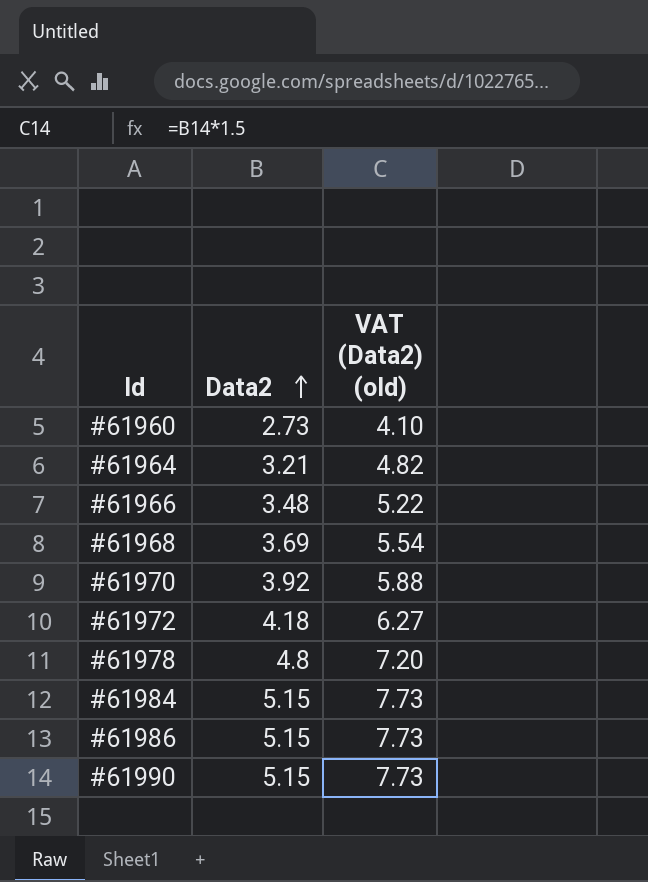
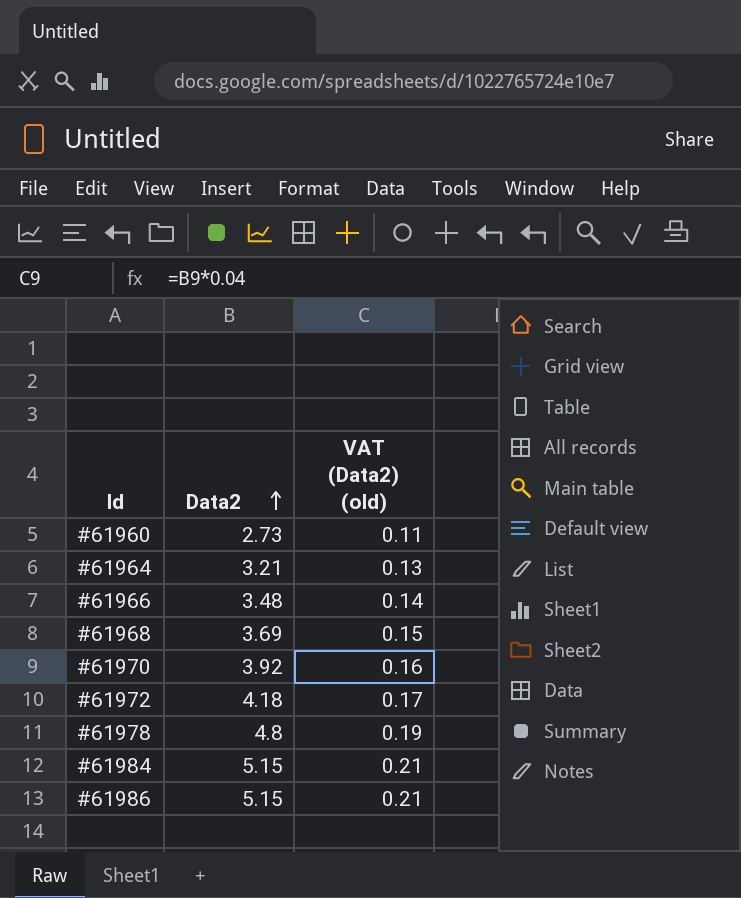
column VAT (Data2) (old) | formula: [Data2] * 1.5 -> [Data2] * 0.04
row #61990: 5.15 | 7.73 -> none

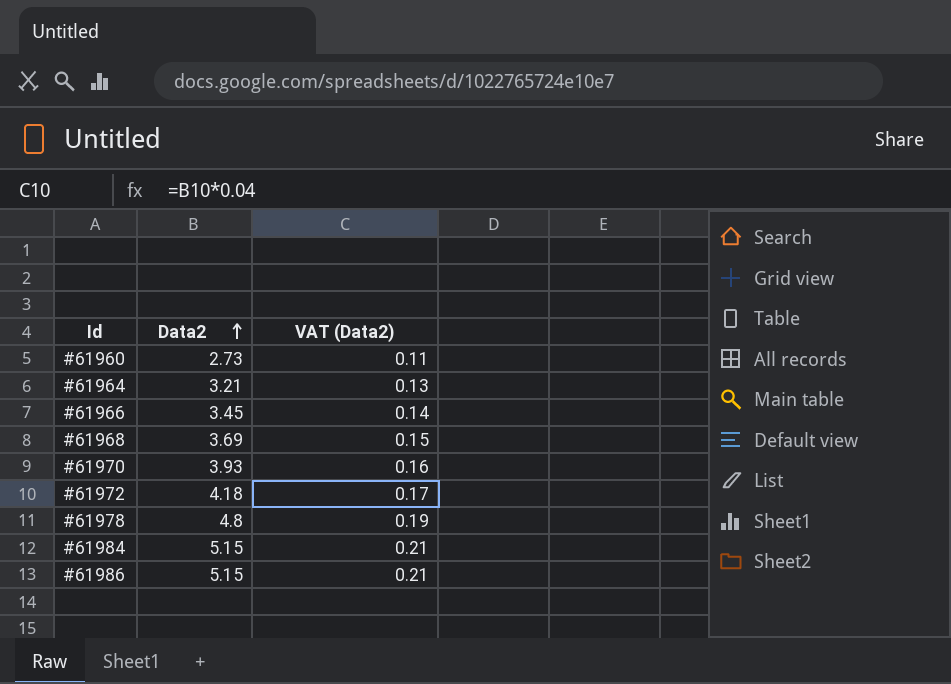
column name: VAT (Data2) (old) -> VAT (Data2)
#61966 | Data2: 3.48 -> 3.45
#61970 | Data2: 3.92 -> 3.93

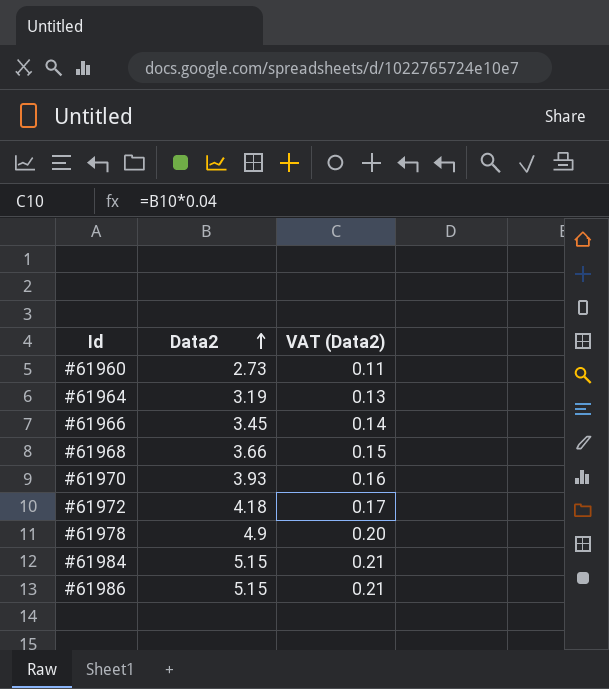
#61964 | Data2: 3.21 -> 3.19
#61968 | Data2: 3.69 -> 3.66
#61978 | Data2: 4.8 -> 4.9
#61978 | VAT (Data2): 0.19 -> 0.20

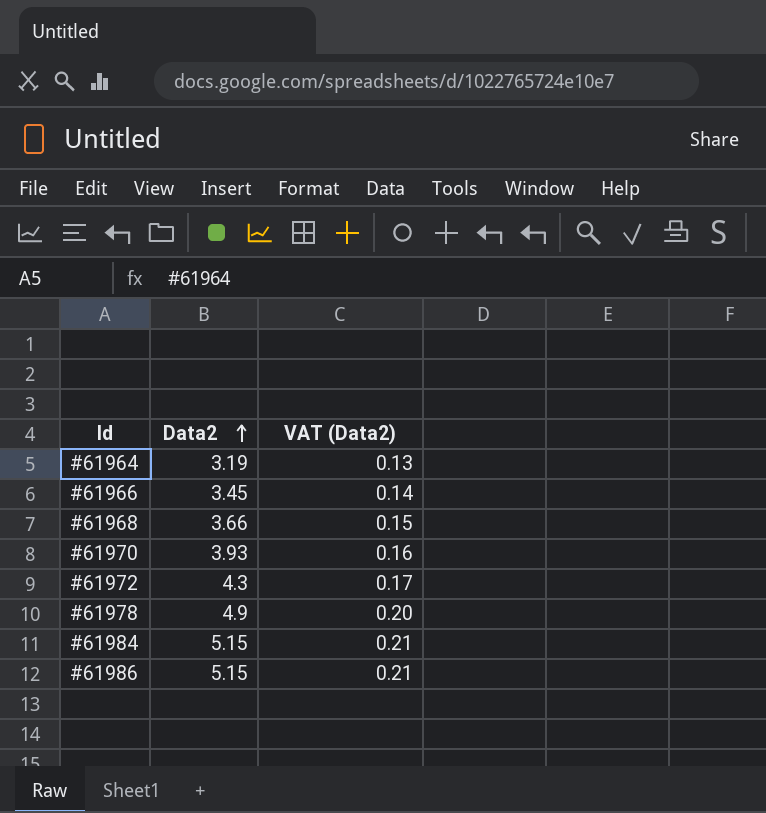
row #61960: 2.73 | 0.11 -> none
#61972 | Data2: 4.18 -> 4.3

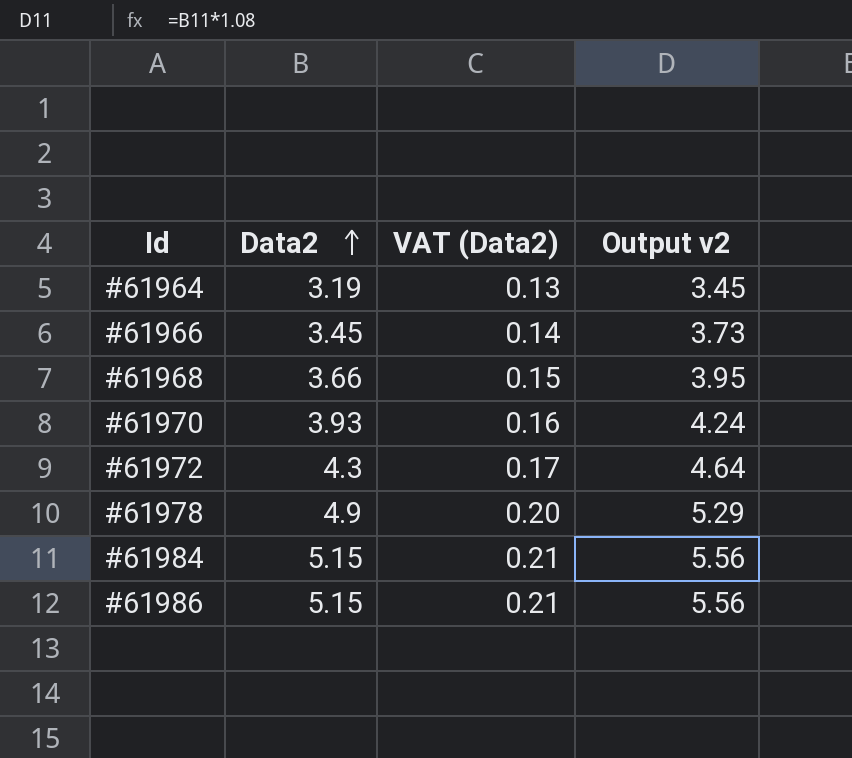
column Output v2 | formula: none -> [Data2] * 1.08

